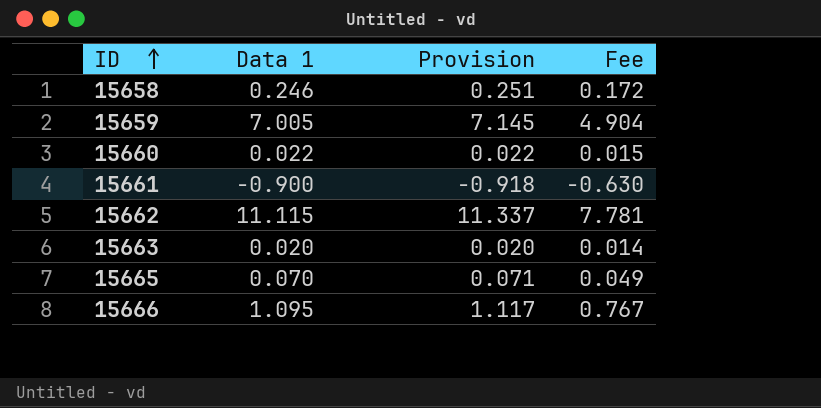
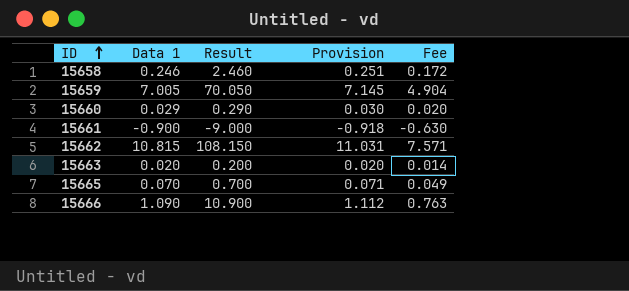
column Result | formula: none -> [Data 1] * 10
15660 | Data 1: 0.022 -> 0.029
15660 | Provision: 0.022 -> 0.030
15660 | Fee: 0.015 -> 0.020
15662 | Data 1: 11.115 -> 10.815
15662 | Provision: 11.337 -> 11.031
15662 | Fee: 7.781 -> 7.571
15666 | Data 1: 1.095 -> 1.090
15666 | Provision: 1.117 -> 1.112
15666 | Fee: 0.767 -> 0.763

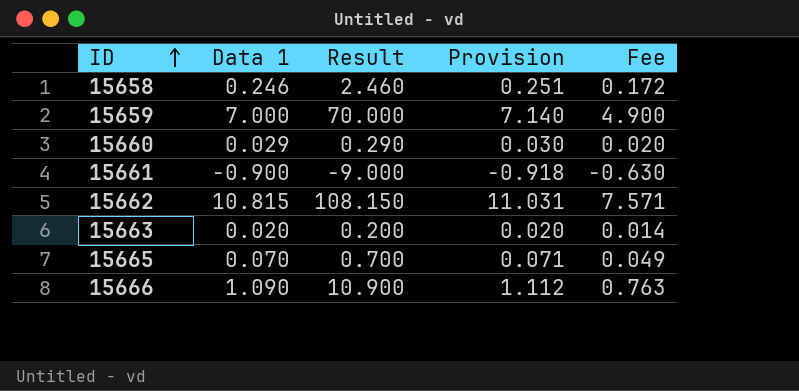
15659 | Data 1: 7.005 -> 7.000
15659 | Result: 70.050 -> 70.000
15659 | Provision: 7.145 -> 7.140
15659 | Fee: 4.904 -> 4.900

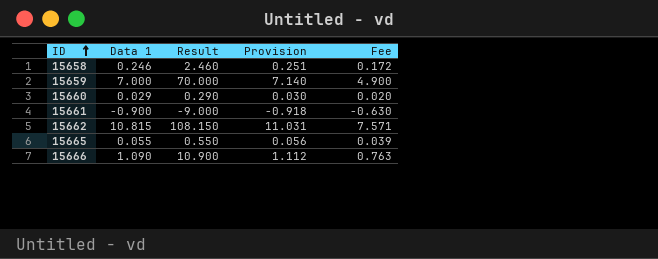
row 15663: 0.020 | 0.200 | 0.020 | 0.014 -> none
15665 | Data 1: 0.070 -> 0.055
15665 | Result: 0.700 -> 0.550
15665 | Provision: 0.071 -> 0.056
15665 | Fee: 0.049 -> 0.039

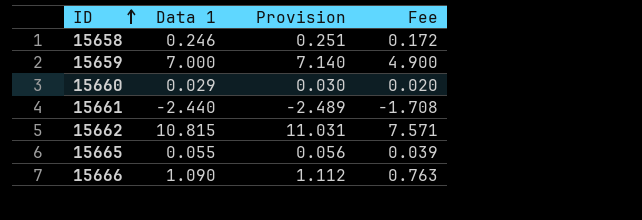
column Result | formula: [Data 1] * 10 -> none
15661 | Data 1: -0.900 -> -2.440
15661 | Provision: -0.918 -> -2.489
15661 | Fee: -0.630 -> -1.708

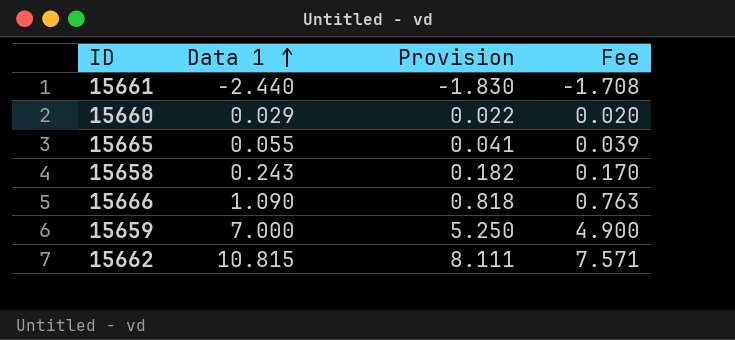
row order: ID ascending -> Data 1 ascending
column Provision | formula: [Data 1] * 1.02 -> [Data 1] * 0.75
15658 | Data 1: 0.246 -> 0.243
15658 | Fee: 0.172 -> 0.170

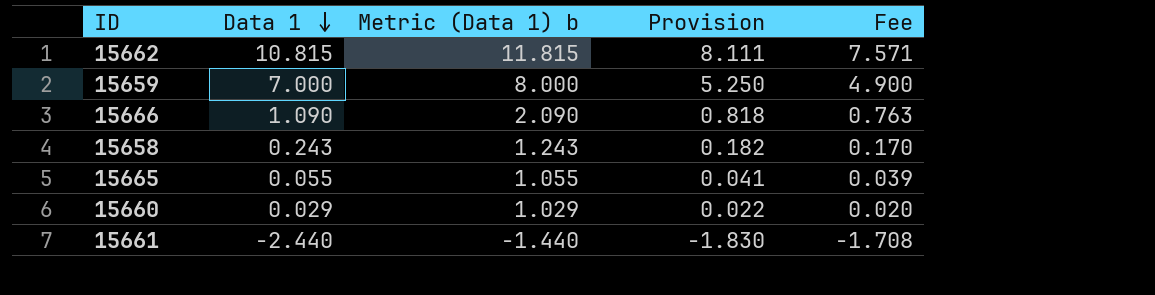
row order: Data 1 ascending -> Data 1 descending
column Metric (Data 1) b | formula: none -> [Data 1] + 1

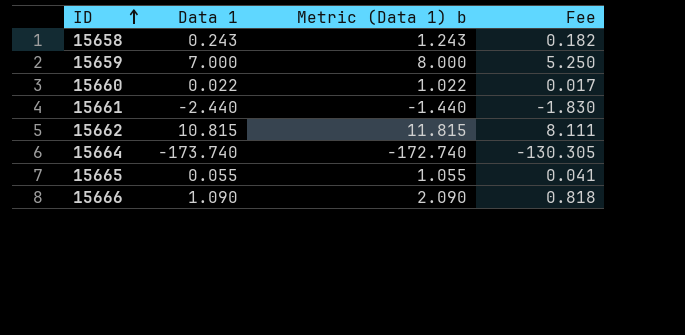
row order: Data 1 descending -> ID ascending
column Provision | formula: [Data 1] * 0.75 -> none
column Fee | formula: [Data 1] * 0.7 -> [Data 1] * 0.75
15660 | Data 1: 0.029 -> 0.022
15660 | Metric (Data 1) b: 1.029 -> 1.022
row 15664: none -> -173.740 | -172.740 | -130.305

